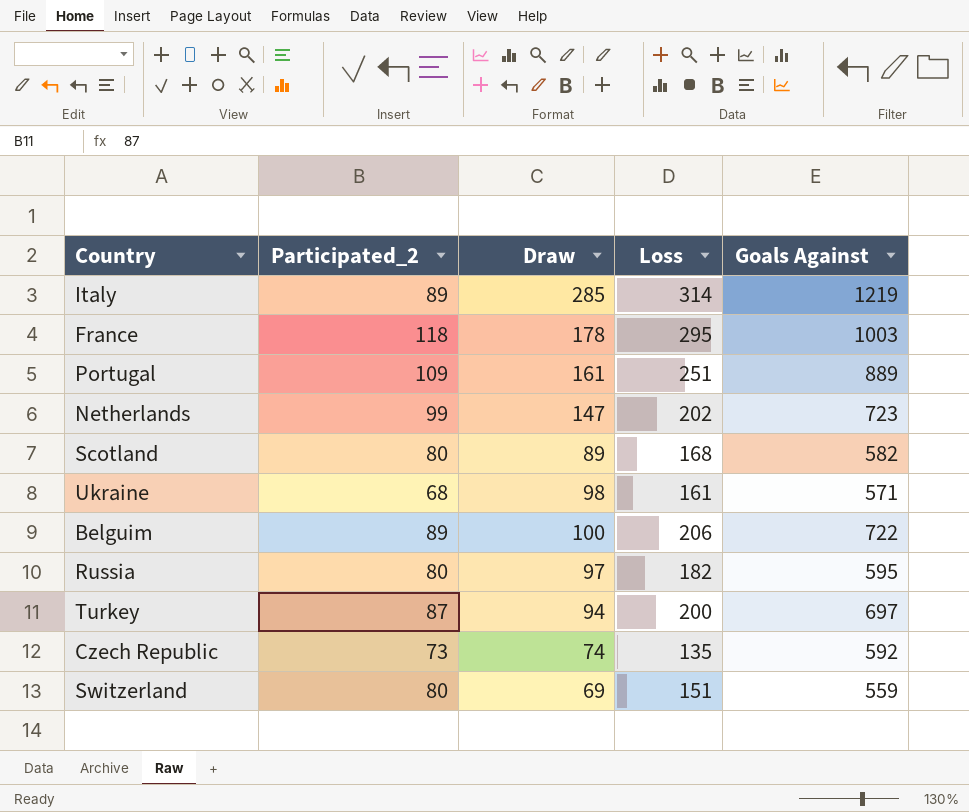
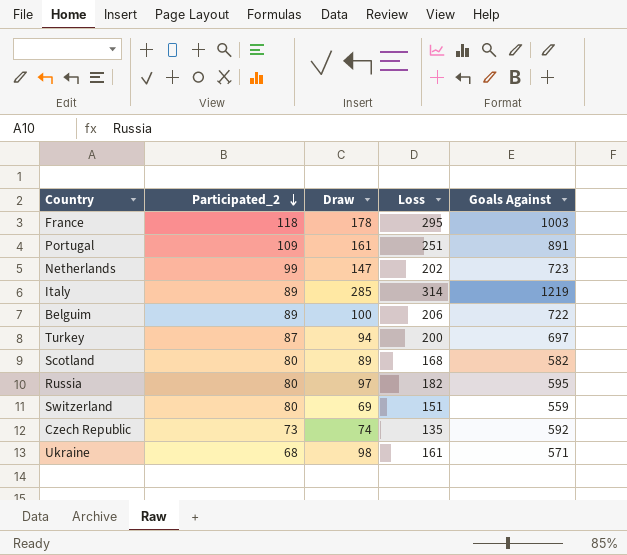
row order: none -> Participated_2 descending
Portugal | Goals Against: 889 -> 891

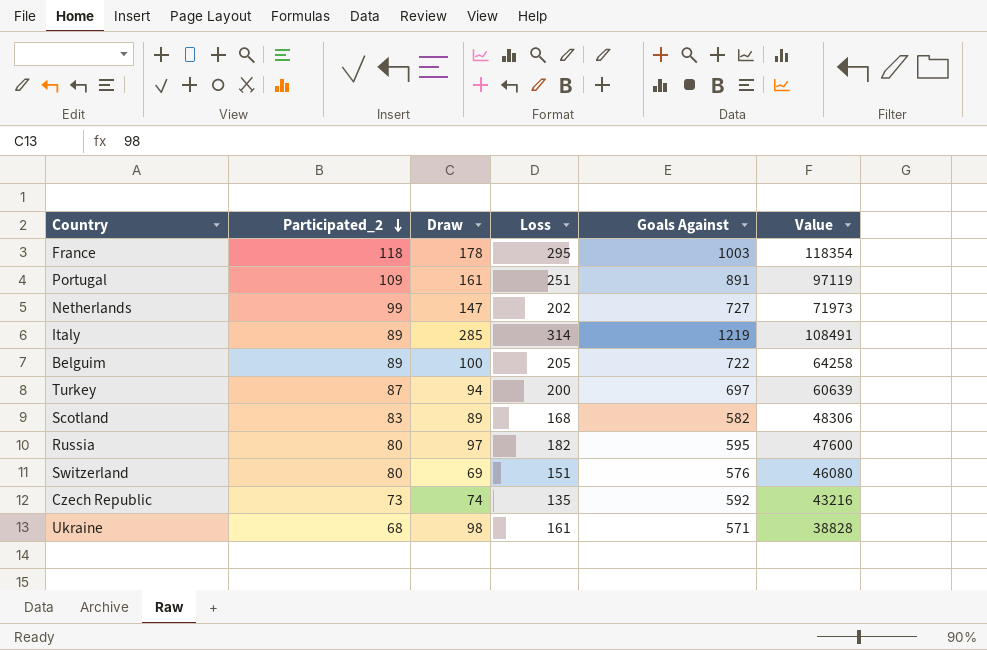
column Value | formula: none -> [Participated_2] * [Goals Against]
Netherlands | Goals Against: 723 -> 727
Belguim | Loss: 206 -> 205
Scotland | Participated_2: 80 -> 83
Switzerland | Goals Against: 559 -> 576

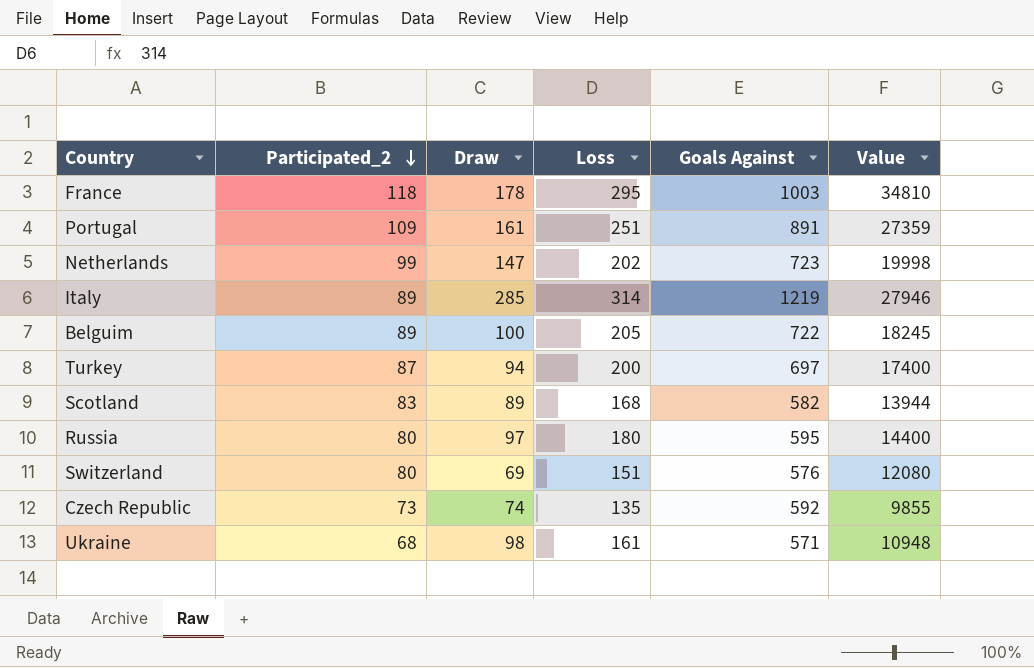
column Value | formula: [Participated_2] * [Goals Against] -> [Participated_2] * [Loss]
Netherlands | Goals Against: 727 -> 723
Russia | Loss: 182 -> 180

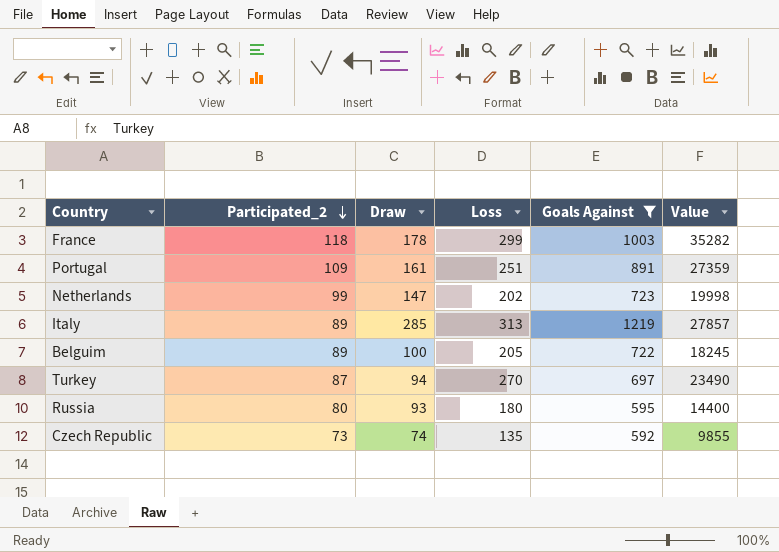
filter: none -> Goals Against >= 592
France | Loss: 295 -> 299
France | Value: 34810 -> 35282
Italy | Loss: 314 -> 313
Italy | Value: 27946 -> 27857
Turkey | Loss: 200 -> 270
Turkey | Value: 17400 -> 23490
Russia | Draw: 97 -> 93

